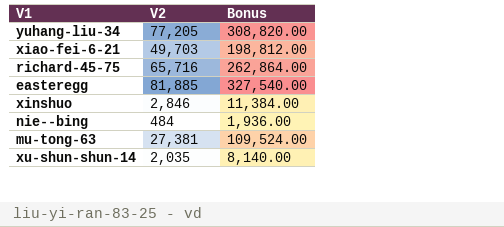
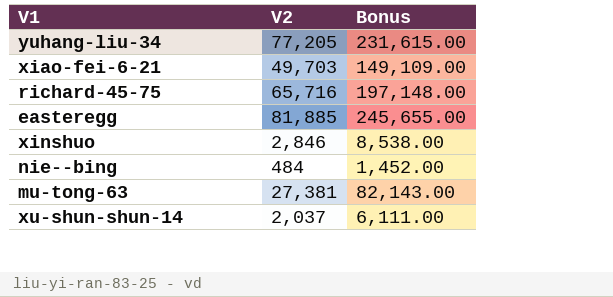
column Bonus | formula: [V2] * 4 -> [V2] * 3
xu-shun-shun-14 | V2: 2,035 -> 2,037

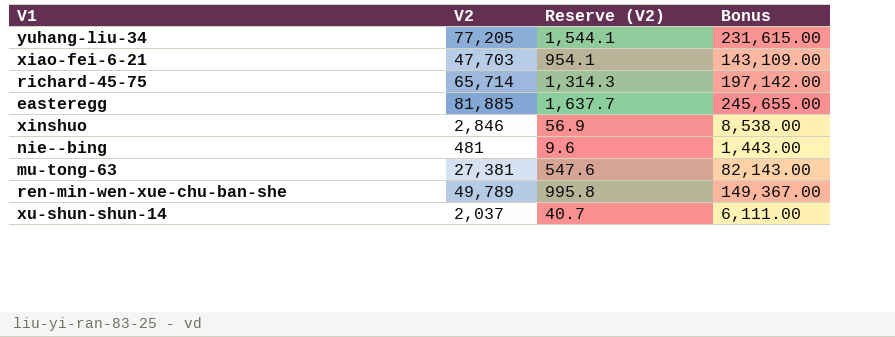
column Reserve (V2) | formula: none -> [V2] * 0.02
xiao-fei-6-21 | V2: 49,703 -> 47,703
xiao-fei-6-21 | Bonus: 149,109.00 -> 143,109.00
richard-45-75 | V2: 65,716 -> 65,714
richard-45-75 | Bonus: 197,148.00 -> 197,142.00
nie--bing | V2: 484 -> 481
nie--bing | Bonus: 1,452.00 -> 1,443.00
row ren-min-wen-xue-chu-ban-she: none -> 49,789 | 995.8 | 149,367.00

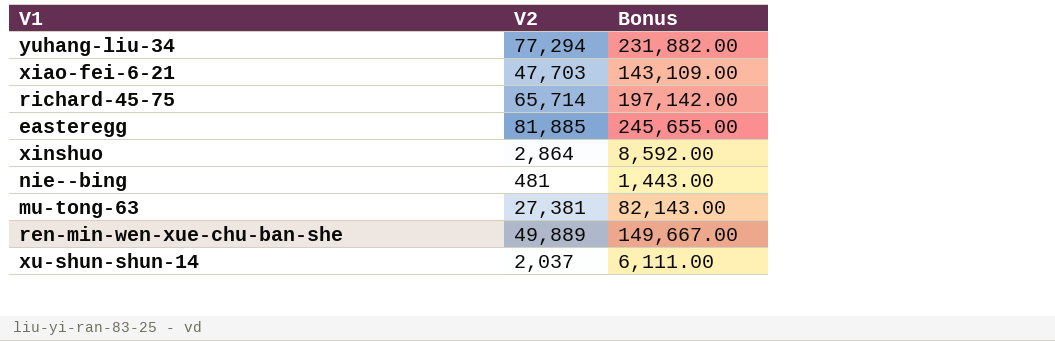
column Reserve (V2) | formula: [V2] * 0.02 -> none
yuhang-liu-34 | V2: 77,205 -> 77,294
yuhang-liu-34 | Bonus: 231,615.00 -> 231,882.00
xinshuo | V2: 2,846 -> 2,864
xinshuo | Bonus: 8,538.00 -> 8,592.00
ren-min-wen-xue-chu-ban-she | V2: 49,789 -> 49,889
ren-min-wen-xue-chu-ban-she | Bonus: 149,367.00 -> 149,667.00

